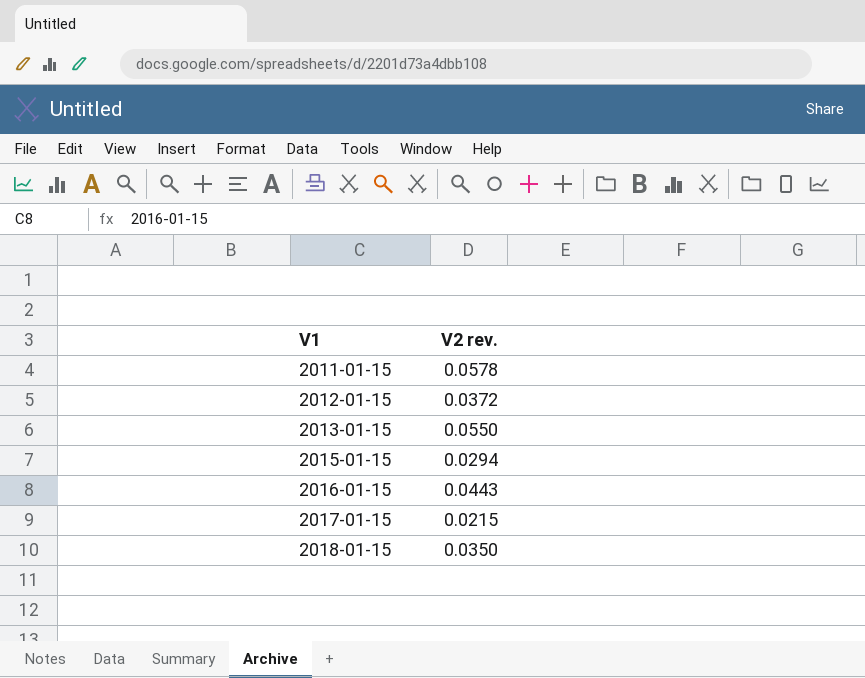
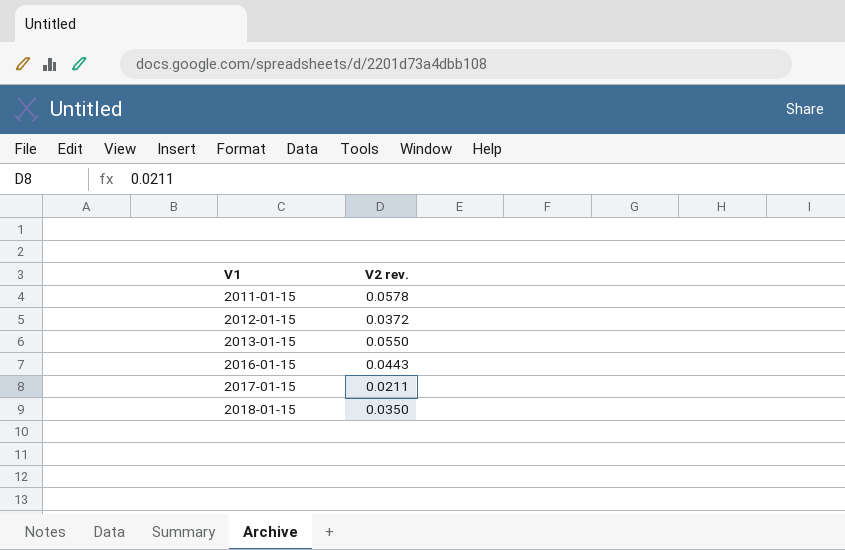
row 2015-01-15: 0.0294 -> none
2017-01-15 | V2 rev.: 0.0215 -> 0.0211

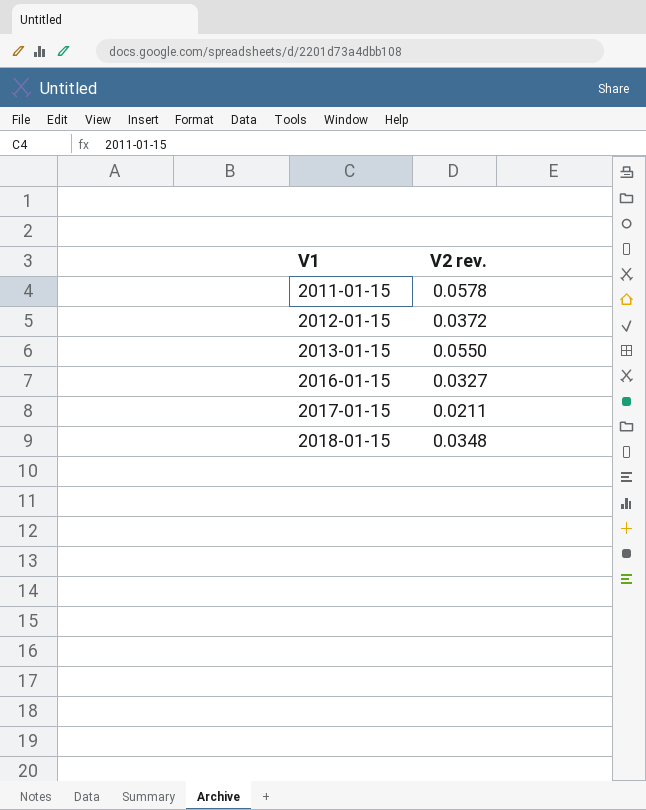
2016-01-15 | V2 rev.: 0.0443 -> 0.0327
2018-01-15 | V2 rev.: 0.0350 -> 0.0348

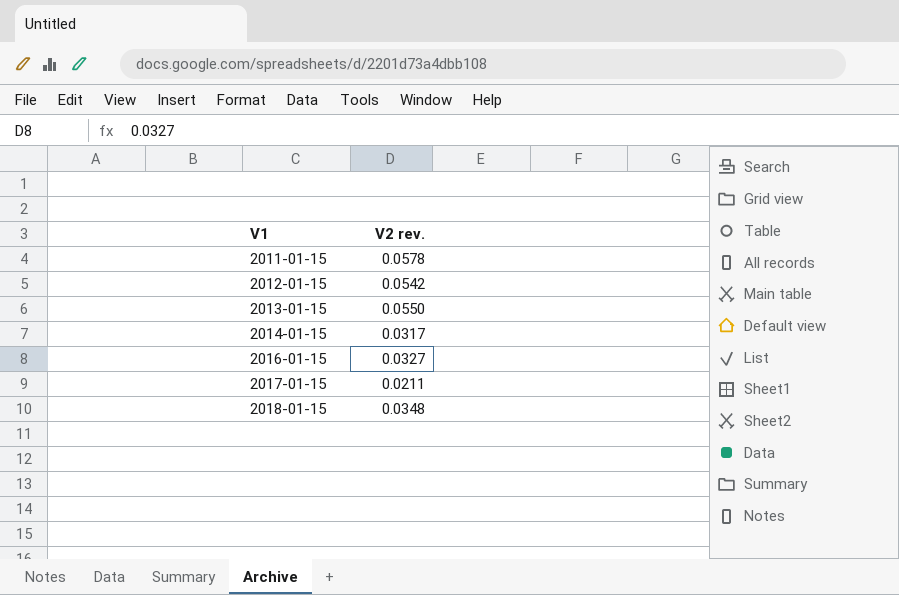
2012-01-15 | V2 rev.: 0.0372 -> 0.0542
row 2014-01-15: none -> 0.0317

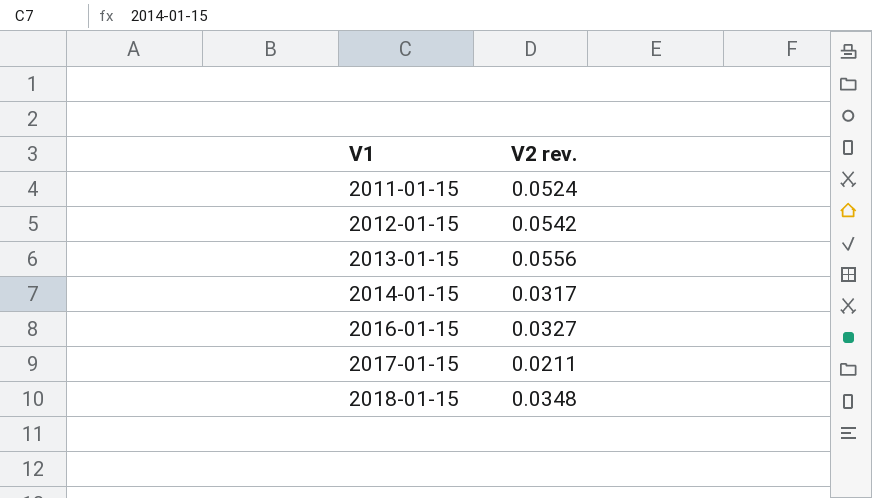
2011-01-15 | V2 rev.: 0.0578 -> 0.0524
2013-01-15 | V2 rev.: 0.0550 -> 0.0556

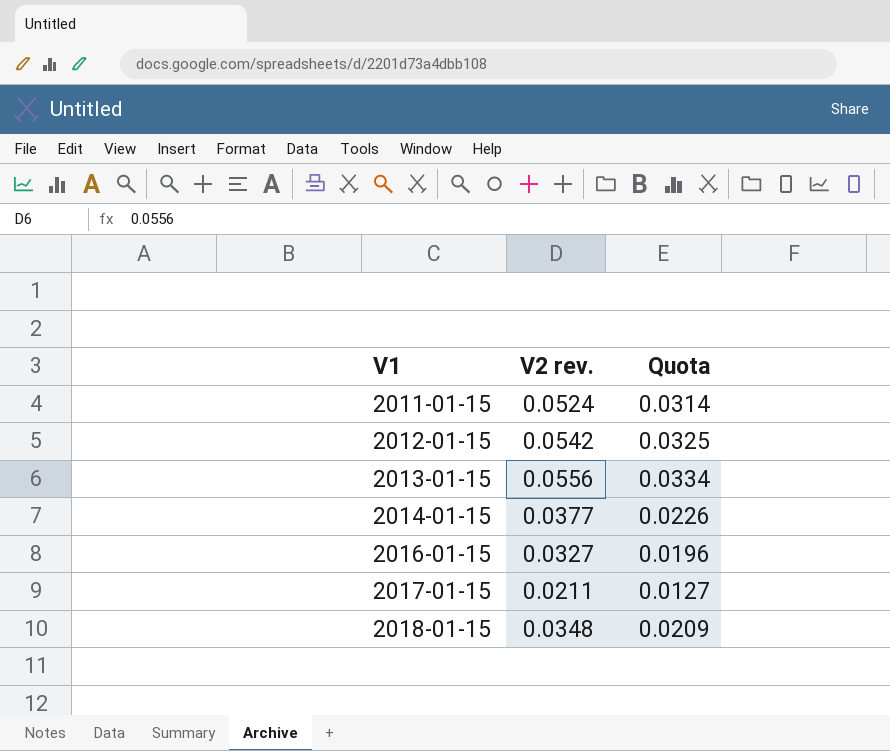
column Quota | formula: none -> [V2 rev.] * 0.6
2014-01-15 | V2 rev.: 0.0317 -> 0.0377

